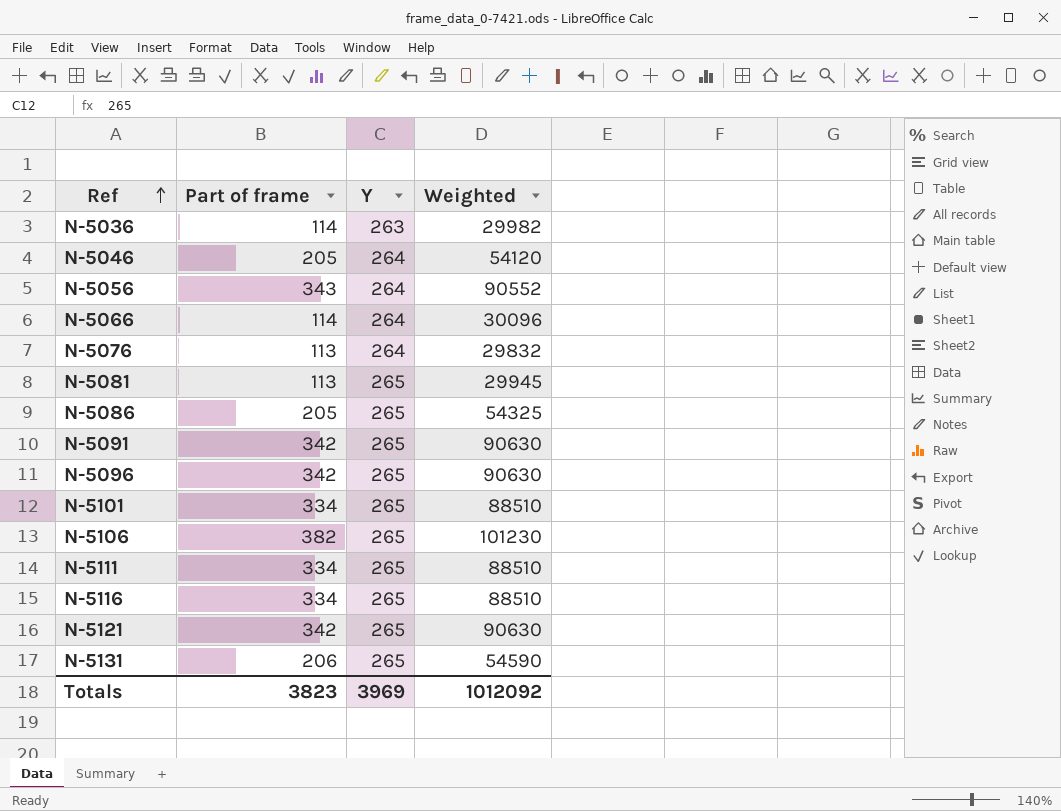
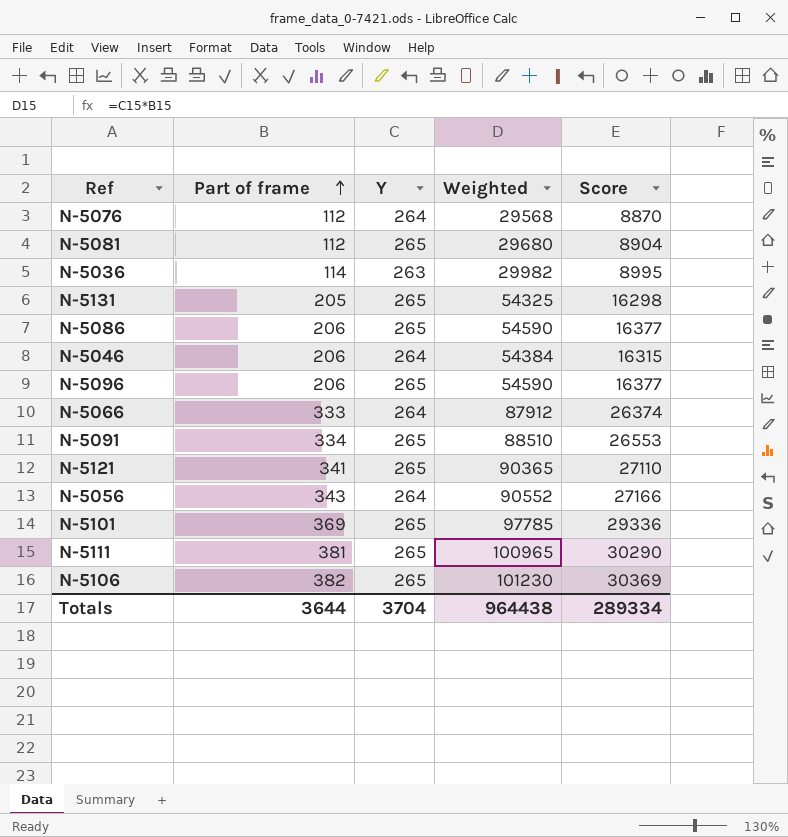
row order: Ref ascending -> Part of frame ascending
column Score | formula: none -> [Weighted] * 0.3
row N-5116: 334 | 265 | 88510 -> none
N-5076 | Part of frame: 113 -> 112
N-5076 | Weighted: 29832 -> 29568
N-5081 | Part of frame: 113 -> 112
N-5081 | Weighted: 29945 -> 29680
N-5131 | Part of frame: 206 -> 205
N-5131 | Weighted: 54590 -> 54325
N-5086 | Part of frame: 205 -> 206
N-5086 | Weighted: 54325 -> 54590
N-5046 | Part of frame: 205 -> 206
N-5046 | Weighted: 54120 -> 54384
N-5096 | Part of frame: 342 -> 206
N-5096 | Weighted: 90630 -> 54590
N-5066 | Part of frame: 114 -> 333
N-5066 | Weighted: 30096 -> 87912
N-5091 | Part of frame: 342 -> 334
N-5091 | Weighted: 90630 -> 88510
N-5121 | Part of frame: 342 -> 341
N-5121 | Weighted: 90630 -> 90365
N-5101 | Part of frame: 334 -> 369
N-5101 | Weighted: 88510 -> 97785
N-5111 | Part of frame: 334 -> 381
N-5111 | Weighted: 88510 -> 100965
Totals | Part of frame: 3823 -> 3644
Totals | Y: 3969 -> 3704
Totals | Weighted: 1012092 -> 964438

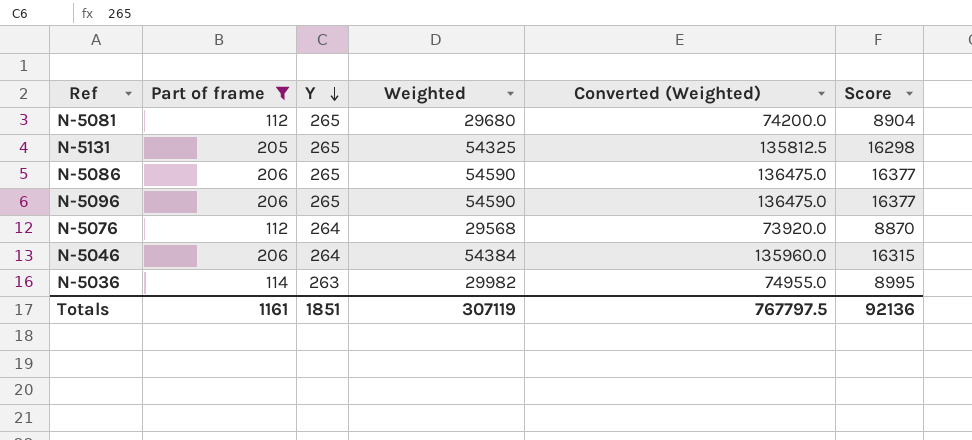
filter: none -> Part of frame <= 206
row order: Part of frame ascending -> Y descending
column Converted (Weighted) | formula: none -> [Weighted] * 2.5
Totals | Part of frame: 3644 -> 1161
Totals | Y: 3704 -> 1851
Totals | Weighted: 964438 -> 307119
Totals | Score: 289334 -> 92136

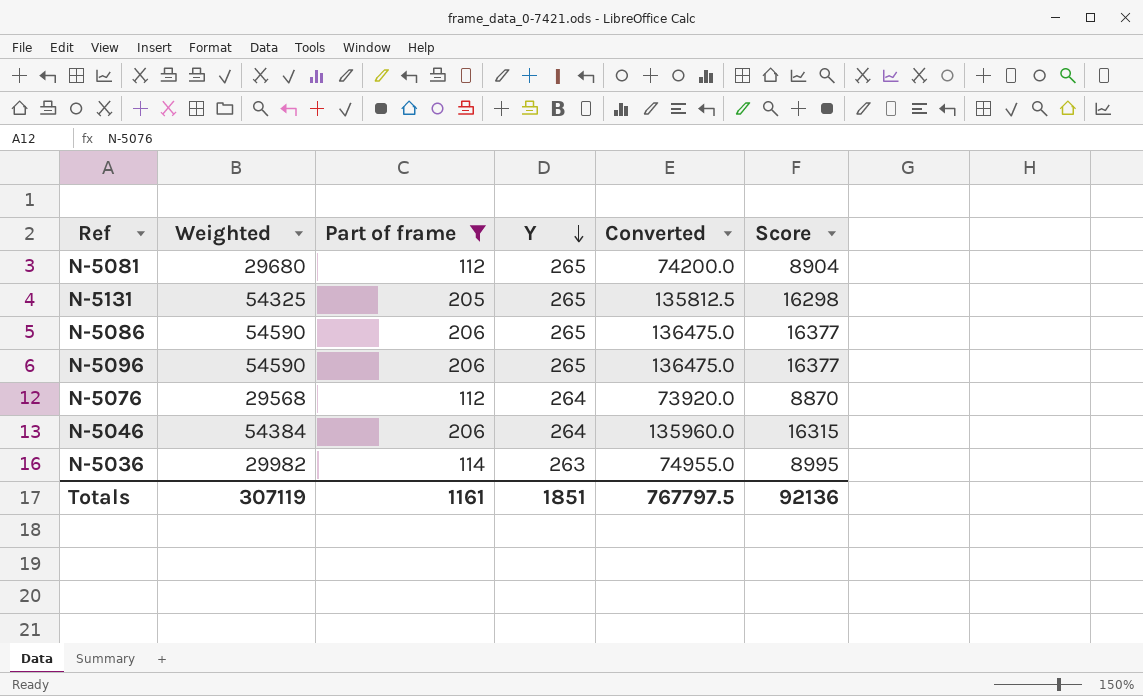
column Weighted | position: 4 -> 2
column name: Converted (Weighted) -> Converted

